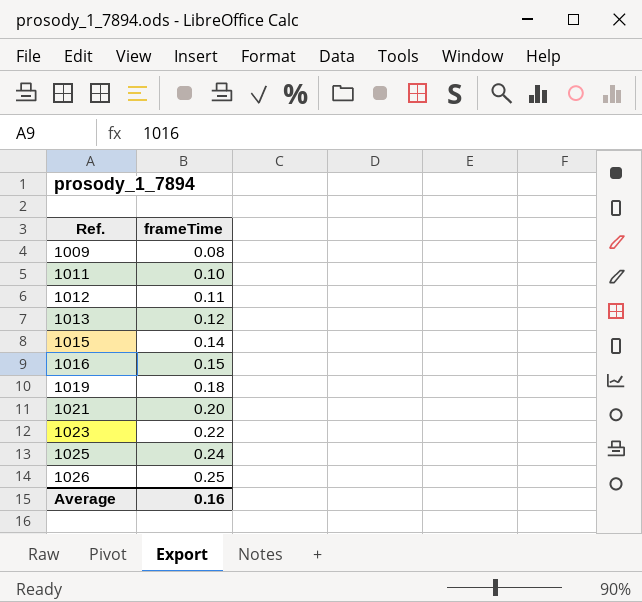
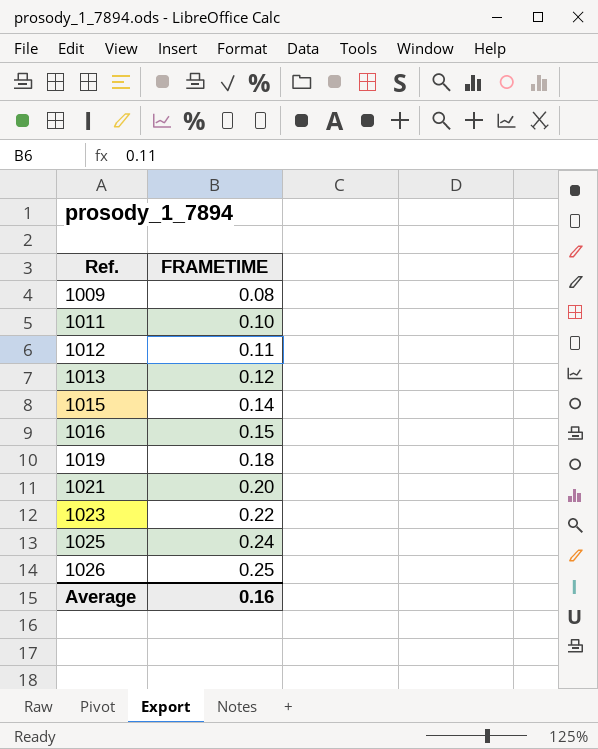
column name: frameTime -> FRAMETIME

